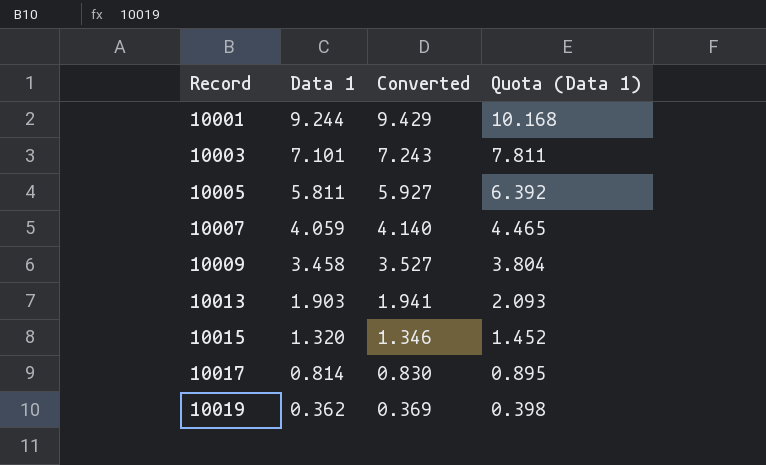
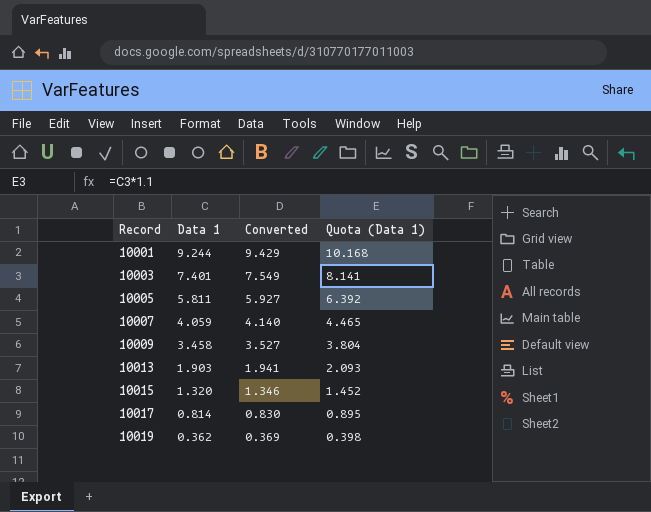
10003 | Data 1: 7.101 -> 7.401
10003 | Converted: 7.243 -> 7.549
10003 | Quota (Data 1): 7.811 -> 8.141

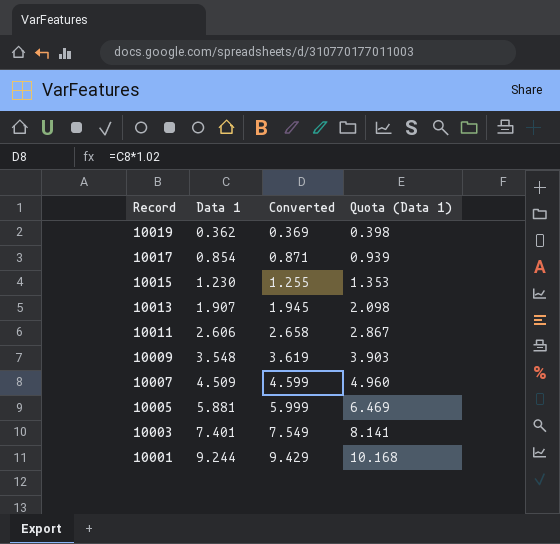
row order: Record ascending -> Record descending
10017 | Data 1: 0.814 -> 0.854
10017 | Converted: 0.830 -> 0.871
10017 | Quota (Data 1): 0.895 -> 0.939
10015 | Data 1: 1.320 -> 1.230
10015 | Converted: 1.346 -> 1.255
10015 | Quota (Data 1): 1.452 -> 1.353
10013 | Data 1: 1.903 -> 1.907
10013 | Converted: 1.941 -> 1.945
10013 | Quota (Data 1): 2.093 -> 2.098
row 10011: none -> 2.606 | 2.658 | 2.867
10009 | Data 1: 3.458 -> 3.548
10009 | Converted: 3.527 -> 3.619
10009 | Quota (Data 1): 3.804 -> 3.903
10007 | Data 1: 4.059 -> 4.509
10007 | Converted: 4.140 -> 4.599
10007 | Quota (Data 1): 4.465 -> 4.960
10005 | Data 1: 5.811 -> 5.881
10005 | Converted: 5.927 -> 5.999
10005 | Quota (Data 1): 6.392 -> 6.469

